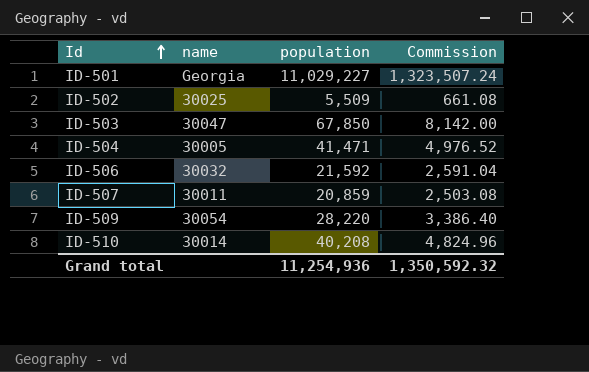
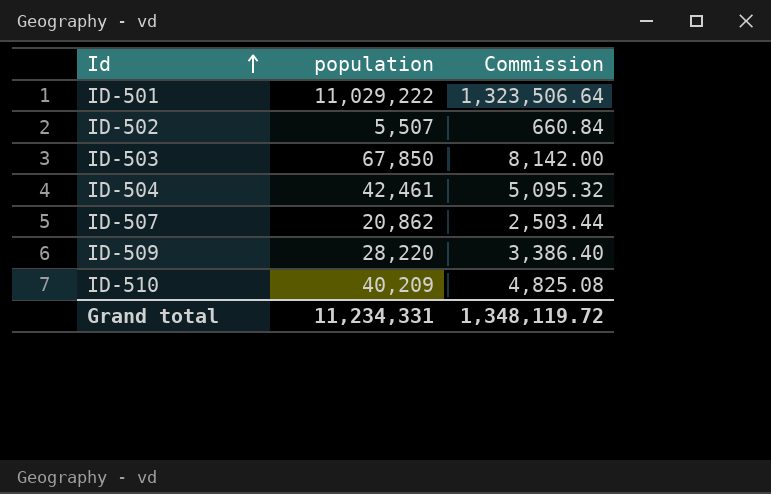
column name | position: 2 -> none
row ID-506: 30032 | 21,592 | 2,591.04 -> none
ID-501 | population: 11,029,227 -> 11,029,222
ID-501 | Commission: 1,323,507.24 -> 1,323,506.64
ID-502 | population: 5,509 -> 5,507
ID-502 | Commission: 661.08 -> 660.84
ID-504 | population: 41,471 -> 42,461
ID-504 | Commission: 4,976.52 -> 5,095.32
ID-507 | population: 20,859 -> 20,862
ID-507 | Commission: 2,503.08 -> 2,503.44
ID-510 | population: 40,208 -> 40,209
ID-510 | Commission: 4,824.96 -> 4,825.08
Grand total | population: 11,254,936 -> 11,234,331
Grand total | Commission: 1,350,592.32 -> 1,348,119.72

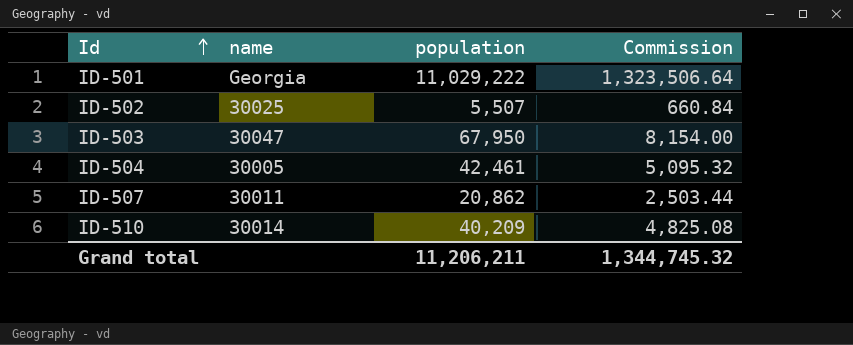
column name | position: none -> 2
row ID-509: 28,220 | 3,386.40 -> none
ID-503 | population: 67,850 -> 67,950
ID-503 | Commission: 8,142.00 -> 8,154.00
Grand total | population: 11,234,331 -> 11,206,211
Grand total | Commission: 1,348,119.72 -> 1,344,745.32

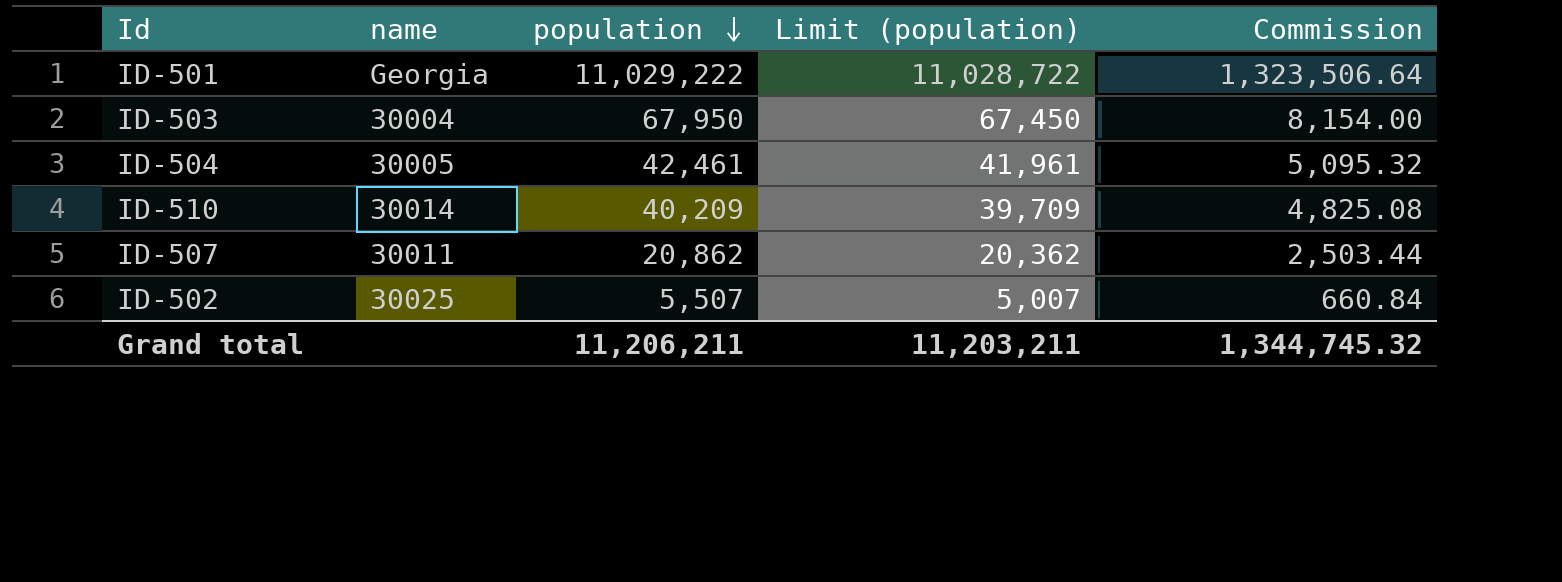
row order: Id ascending -> population descending
column Limit (population) | formula: none -> [population] - 500
ID-503 | name: 30047 -> 30004

